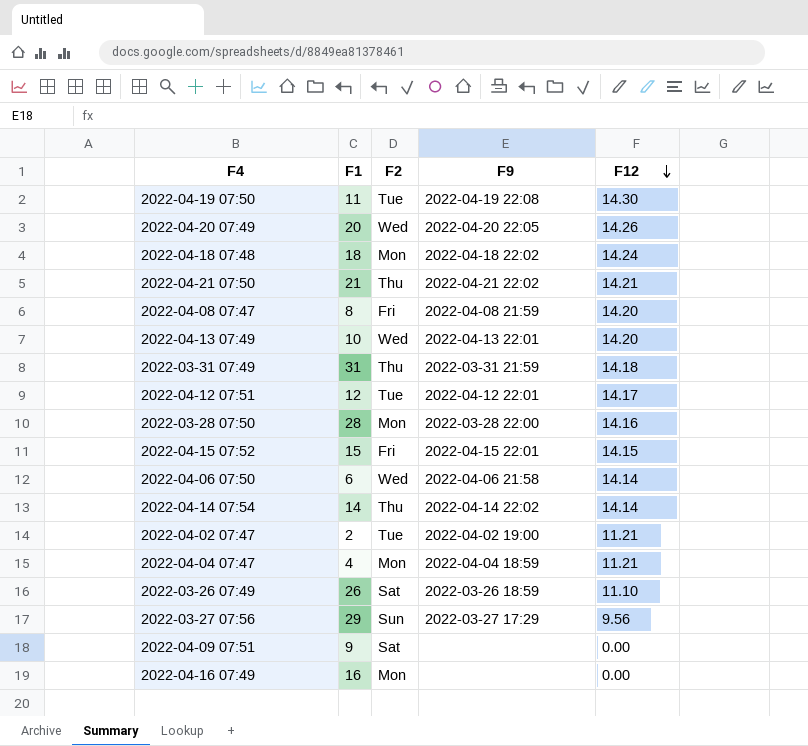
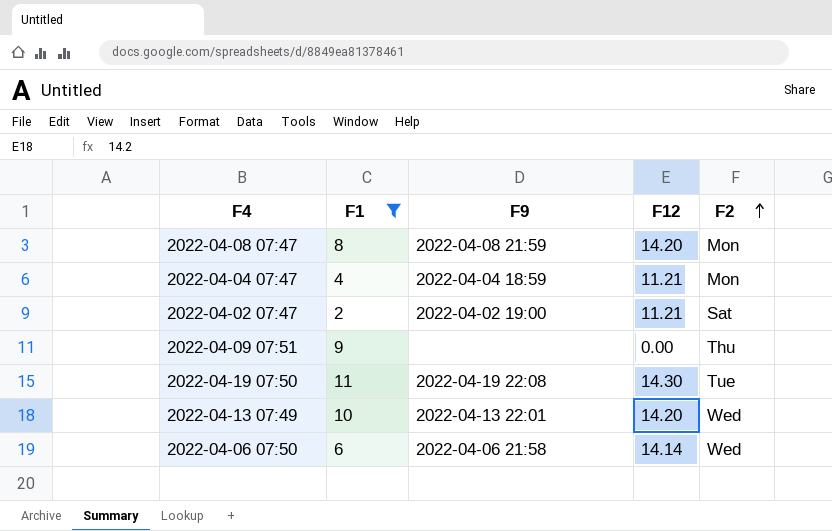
filter: none -> F1 <= 11
row order: F12 descending -> F2 ascending
column F2 | position: 3 -> 5
2022-04-08 07:47 | F2: Fri -> Mon
2022-04-02 07:47 | F2: Tue -> Sat
2022-04-09 07:51 | F2: Sat -> Thu

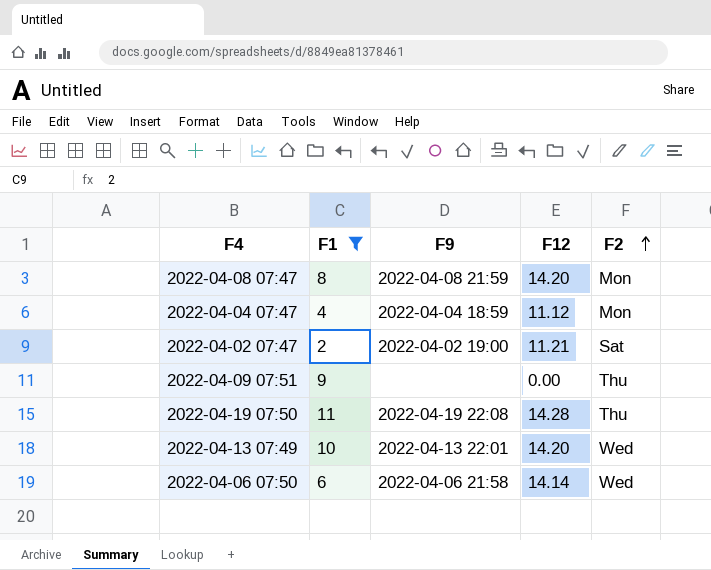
2022-04-04 07:47 | F12: 11.21 -> 11.12
2022-04-19 07:50 | F12: 14.30 -> 14.28
2022-04-19 07:50 | F2: Tue -> Thu

